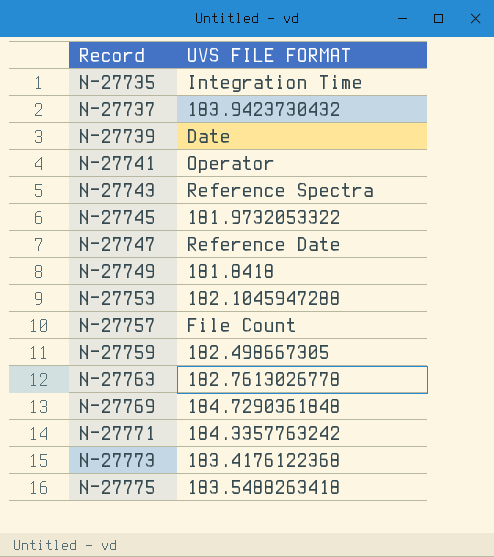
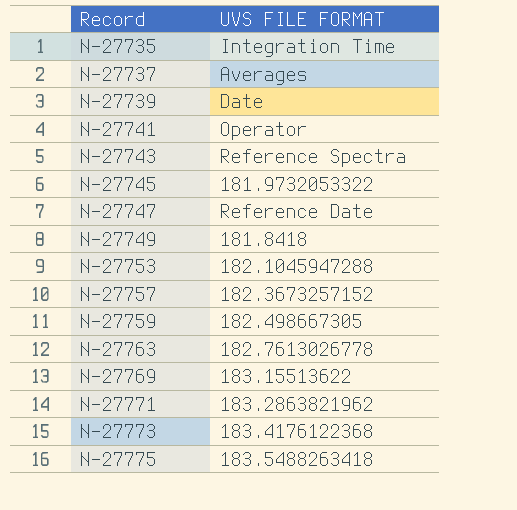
N-27737 | UVS FILE FORMAT: 183.9423730432 -> Averages
N-27757 | UVS FILE FORMAT: File Count -> 182.3673257152
N-27769 | UVS FILE FORMAT: 184.7290361848 -> 183.15513622
N-27771 | UVS FILE FORMAT: 184.3357763242 -> 183.2863821962

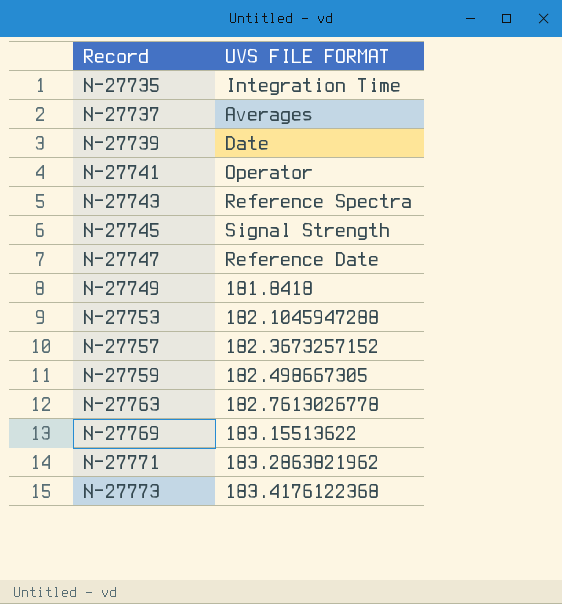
row N-27775: 183.5488263418 -> none
N-27745 | UVS FILE FORMAT: 181.9732053322 -> Signal Strength

